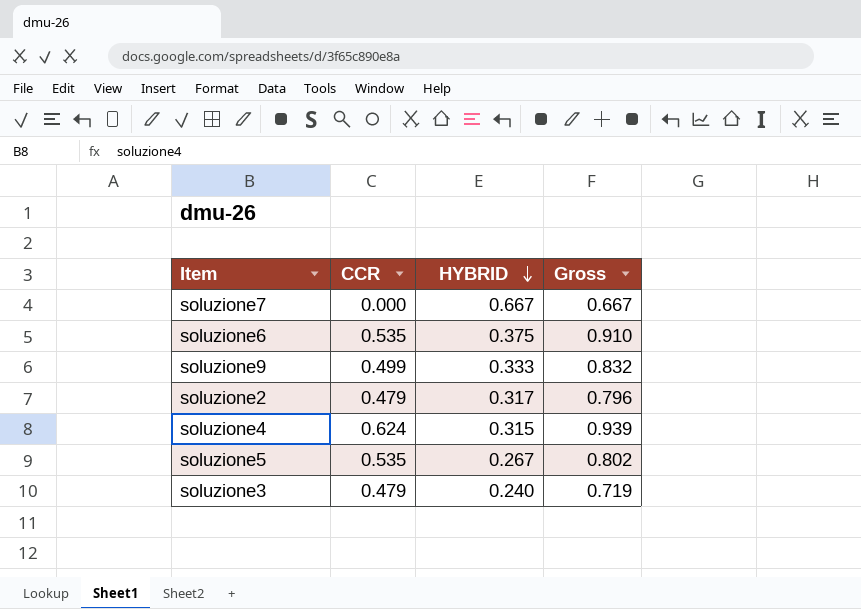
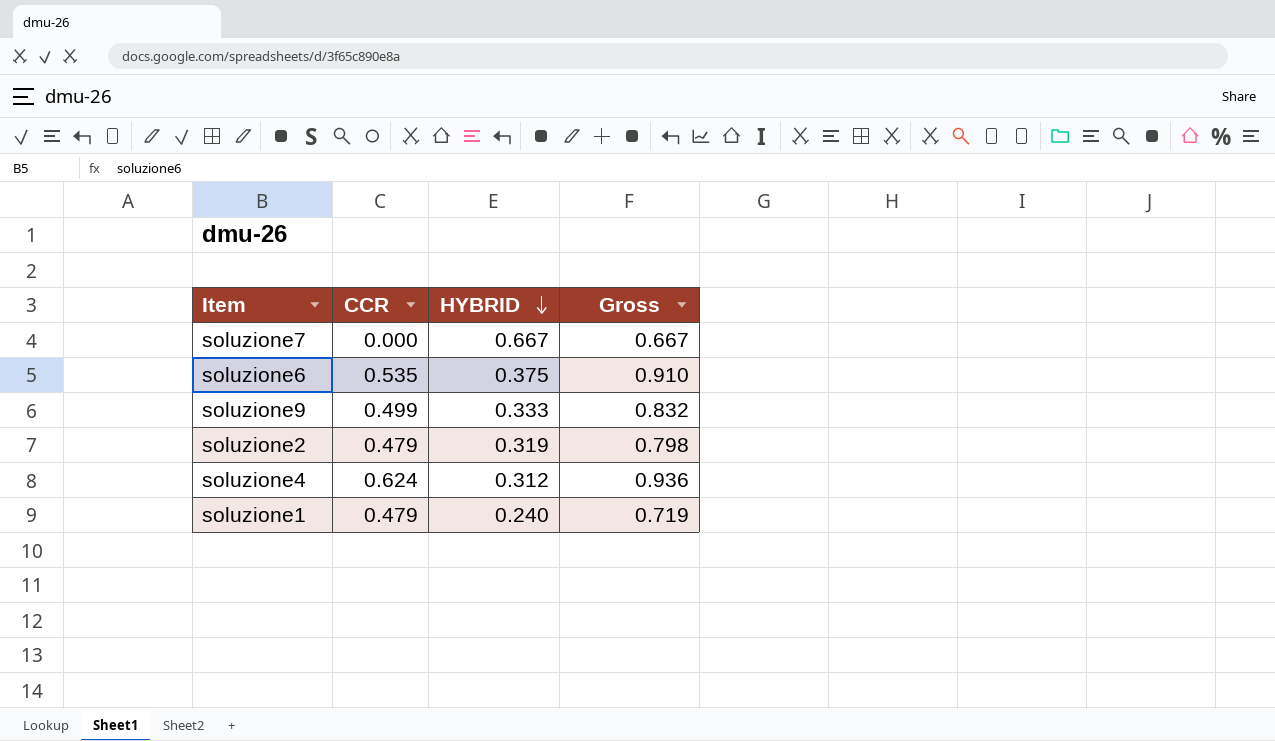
row soluzione5: 0.535 | 0.267 | 0.802 -> none
row soluzione3: 0.479 | 0.240 | 0.719 -> none
soluzione2 | HYBRID: 0.317 -> 0.319
soluzione2 | Gross: 0.796 -> 0.798
soluzione4 | HYBRID: 0.315 -> 0.312
soluzione4 | Gross: 0.939 -> 0.936
row soluzione1: none -> 0.479 | 0.240 | 0.719

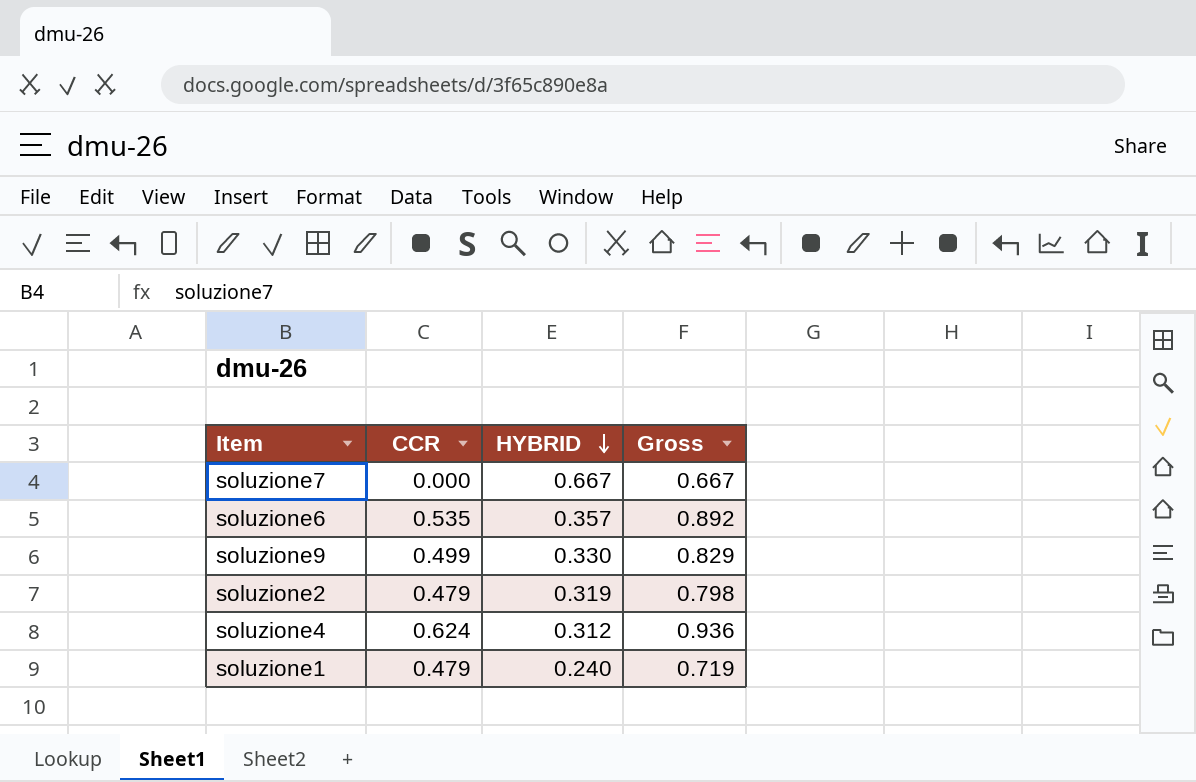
soluzione6 | HYBRID: 0.375 -> 0.357
soluzione6 | Gross: 0.910 -> 0.892
soluzione9 | HYBRID: 0.333 -> 0.330
soluzione9 | Gross: 0.832 -> 0.829

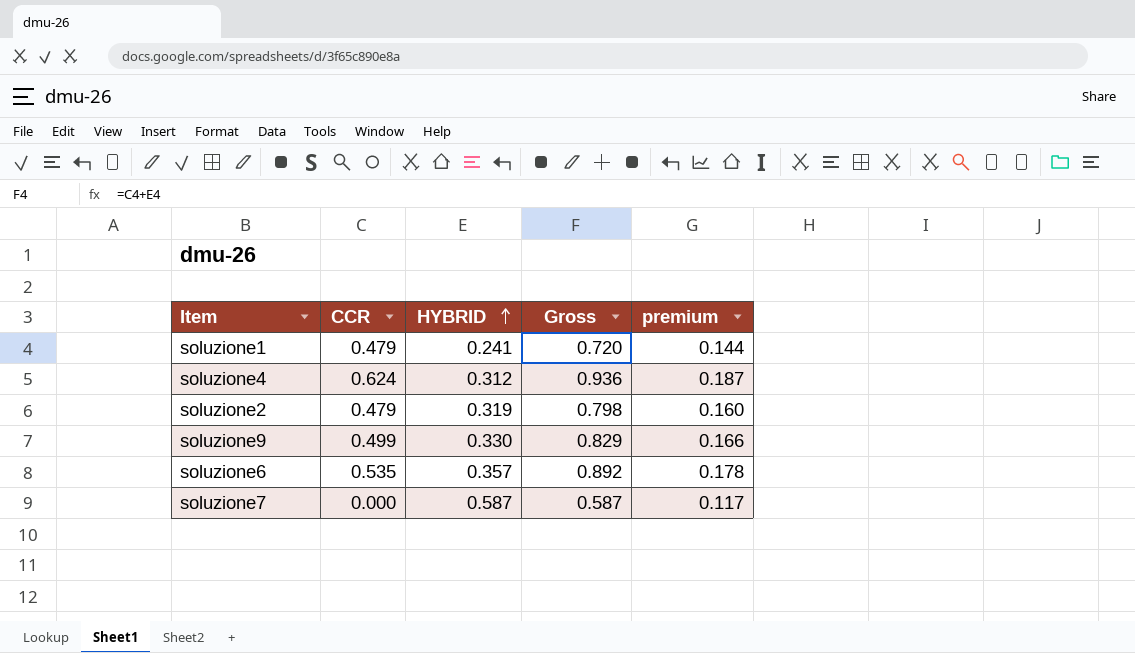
row order: HYBRID descending -> HYBRID ascending
column premium | formula: none -> [Gross] * 0.2
soluzione1 | HYBRID: 0.240 -> 0.241
soluzione1 | Gross: 0.719 -> 0.720
soluzione7 | HYBRID: 0.667 -> 0.587
soluzione7 | Gross: 0.667 -> 0.587

